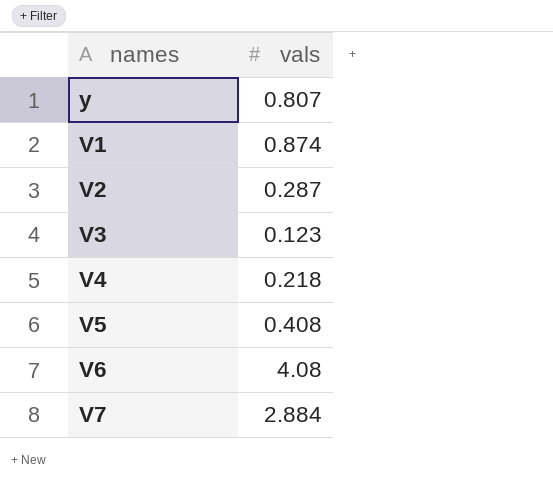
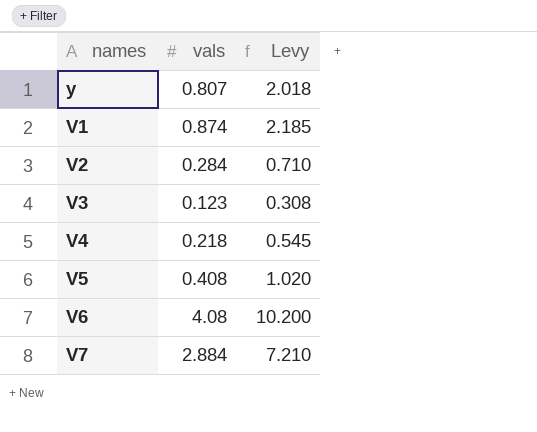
column Levy | formula: none -> [vals] * 2.5
V2 | vals: 0.287 -> 0.284

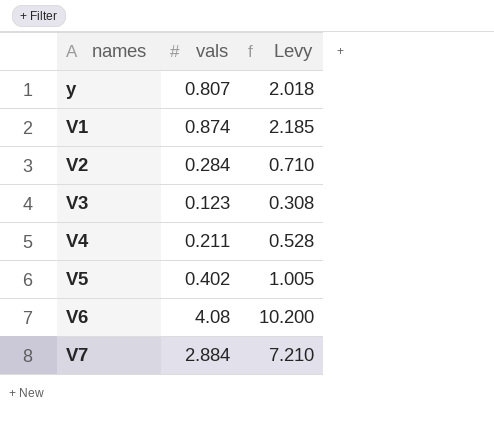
V4 | vals: 0.218 -> 0.211
V4 | Levy: 0.545 -> 0.528
V5 | vals: 0.408 -> 0.402
V5 | Levy: 1.020 -> 1.005

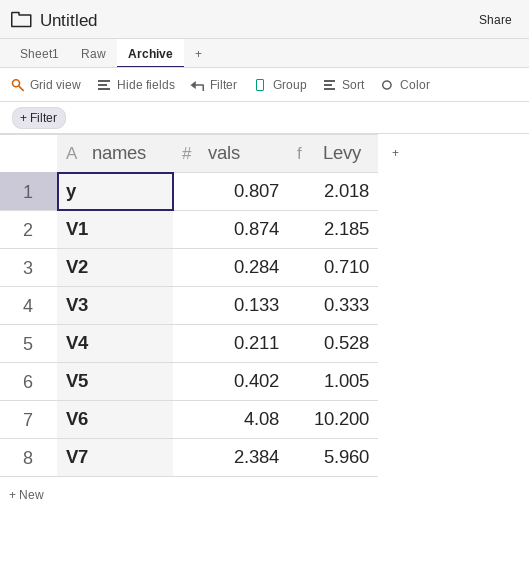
V3 | vals: 0.123 -> 0.133
V3 | Levy: 0.308 -> 0.333
V7 | vals: 2.884 -> 2.384
V7 | Levy: 7.210 -> 5.960

